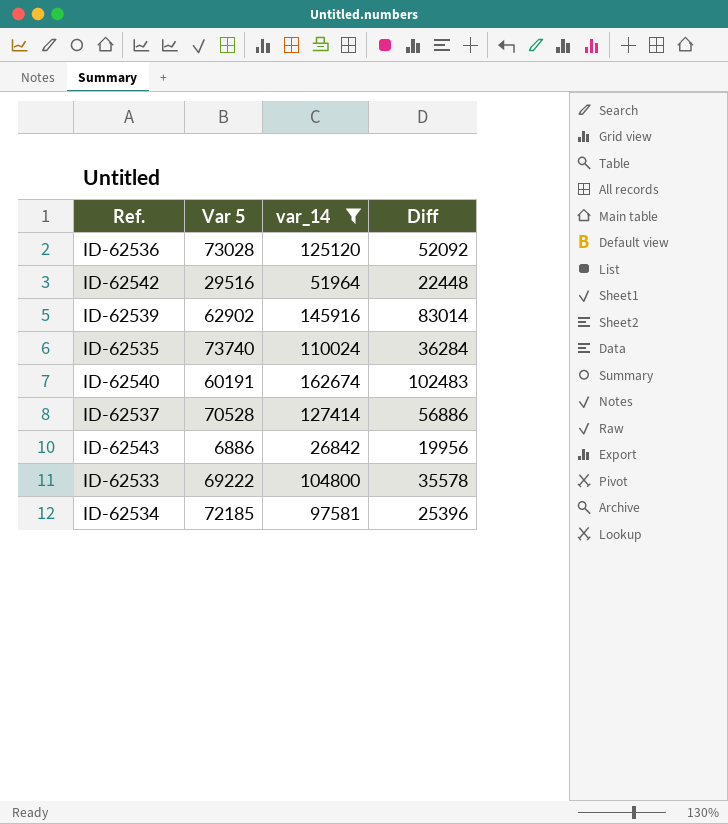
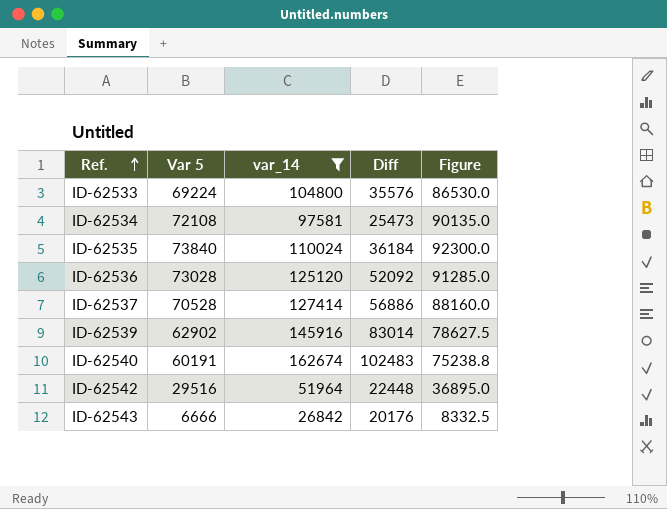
row order: none -> Ref. ascending
column Figure | formula: none -> [Var 5] * 1.25
ID-62533 | Var 5: 69222 -> 69224
ID-62533 | Diff: 35578 -> 35576
ID-62534 | Var 5: 72185 -> 72108
ID-62534 | Diff: 25396 -> 25473
ID-62535 | Var 5: 73740 -> 73840
ID-62535 | Diff: 36284 -> 36184
ID-62543 | Var 5: 6886 -> 6666
ID-62543 | Diff: 19956 -> 20176

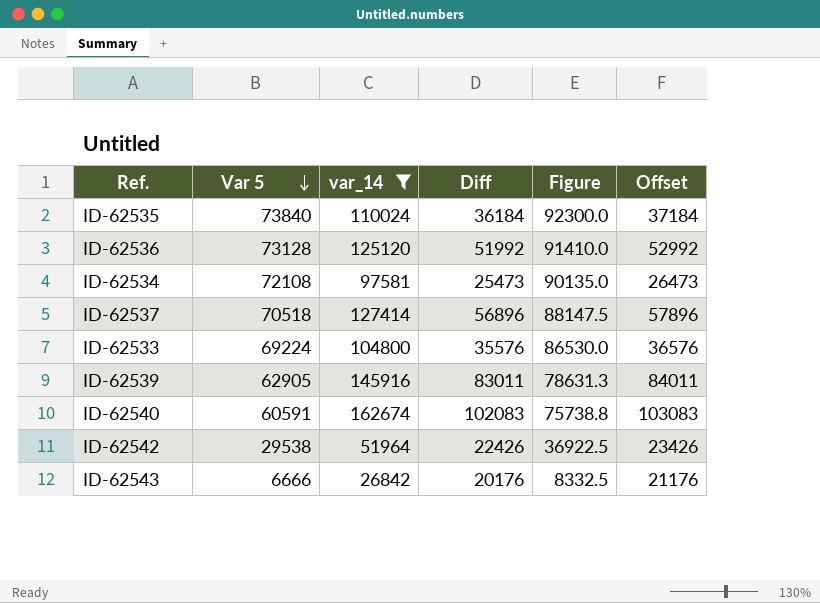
row order: Ref. ascending -> Var 5 descending
column Offset | formula: none -> [Diff] + 1000
ID-62536 | Var 5: 73028 -> 73128
ID-62536 | Diff: 52092 -> 51992
ID-62536 | Figure: 91285.0 -> 91410.0
ID-62537 | Var 5: 70528 -> 70518
ID-62537 | Diff: 56886 -> 56896
ID-62537 | Figure: 88160.0 -> 88147.5
ID-62539 | Var 5: 62902 -> 62905
ID-62539 | Diff: 83014 -> 83011
ID-62539 | Figure: 78627.5 -> 78631.3
ID-62540 | Var 5: 60191 -> 60591
ID-62540 | Diff: 102483 -> 102083
ID-62540 | Figure: 75238.8 -> 75738.8
ID-62542 | Var 5: 29516 -> 29538
ID-62542 | Diff: 22448 -> 22426
ID-62542 | Figure: 36895.0 -> 36922.5

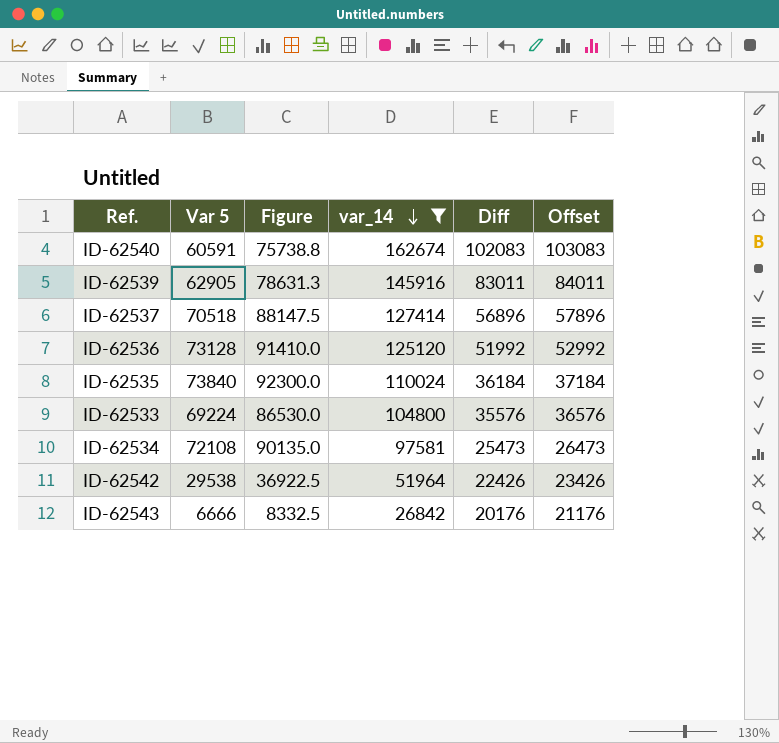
row order: Var 5 descending -> var_14 descending
column Figure | position: 5 -> 3

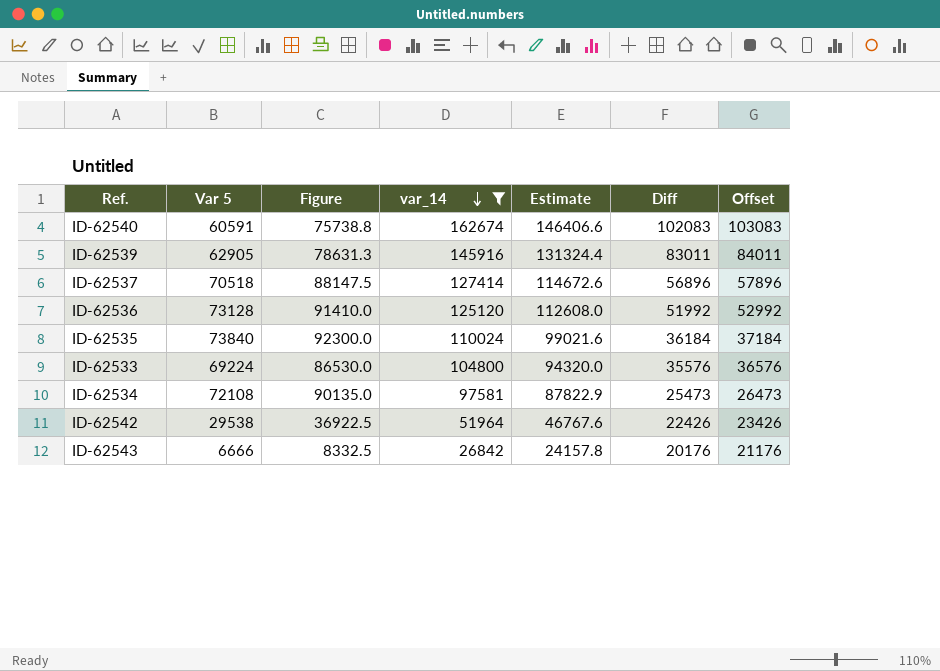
column Estimate | formula: none -> [var_14] * 0.9

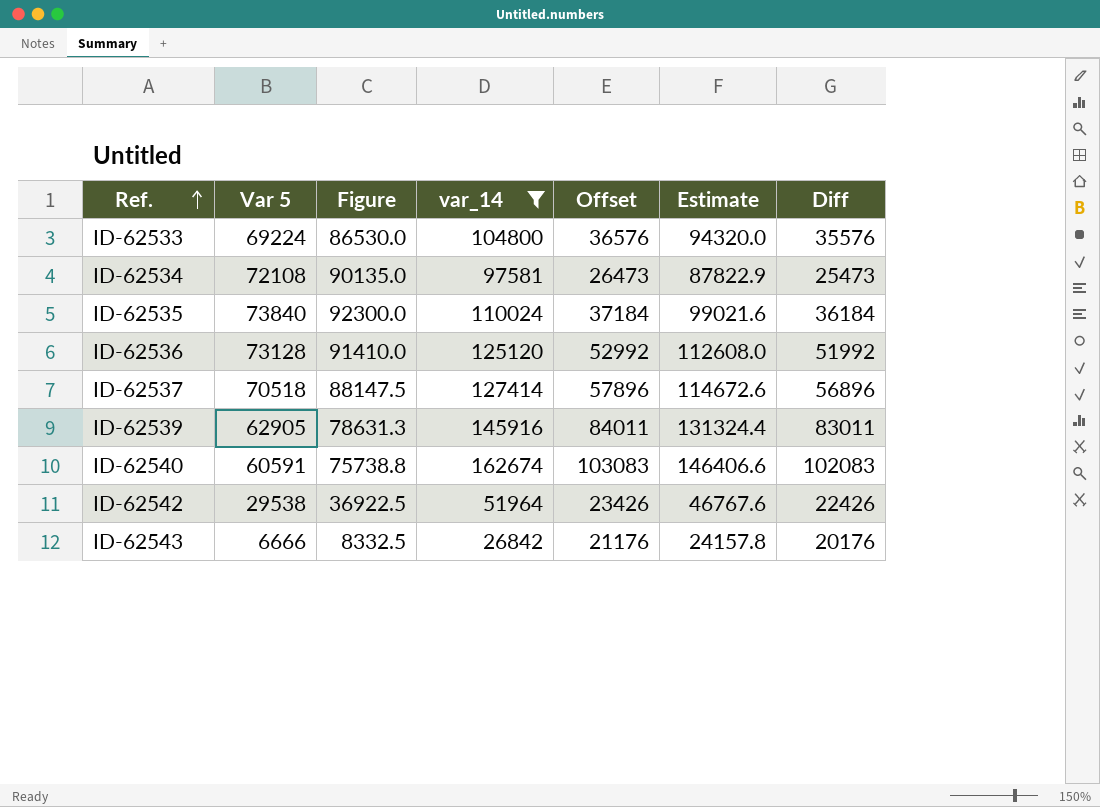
row order: var_14 descending -> Ref. ascending
column Offset | position: 7 -> 5

